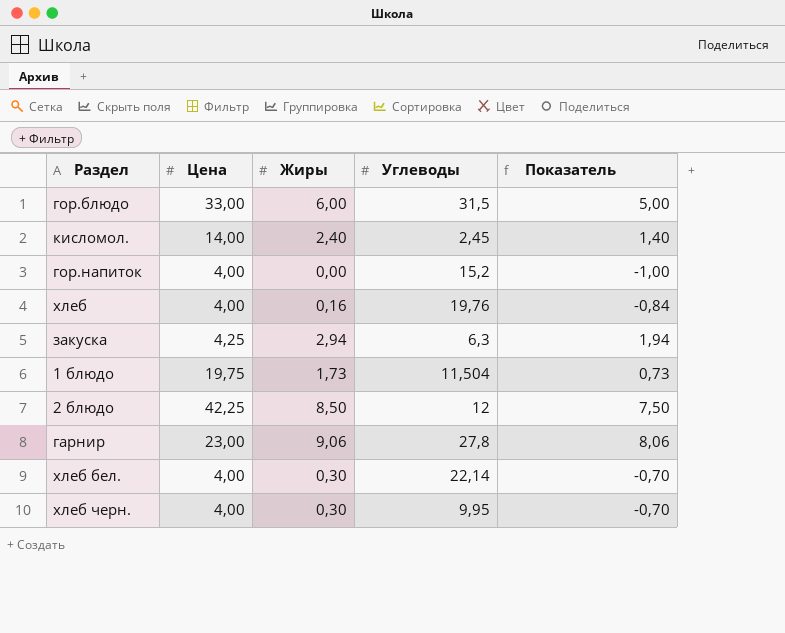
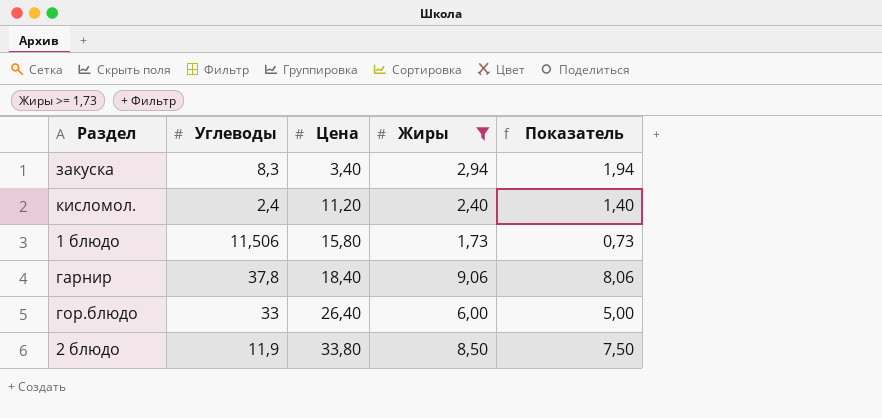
filter: none -> Жиры >= 1,73
row order: none -> Цена ascending
column Углеводы | position: 4 -> 2
закуска | Углеводы: 6,3 -> 8,3
закуска | Цена: 4,25 -> 3,40
кисломол. | Углеводы: 2,45 -> 2,4
кисломол. | Цена: 14,00 -> 11,20
1 блюдо | Углеводы: 11,504 -> 11,506
1 блюдо | Цена: 19,75 -> 15,80
гарнир | Углеводы: 27,8 -> 37,8
гарнир | Цена: 23,00 -> 18,40
гор.блюдо | Углеводы: 31,5 -> 33
гор.блюдо | Цена: 33,00 -> 26,40
2 блюдо | Углеводы: 12 -> 11,9
2 блюдо | Цена: 42,25 -> 33,80

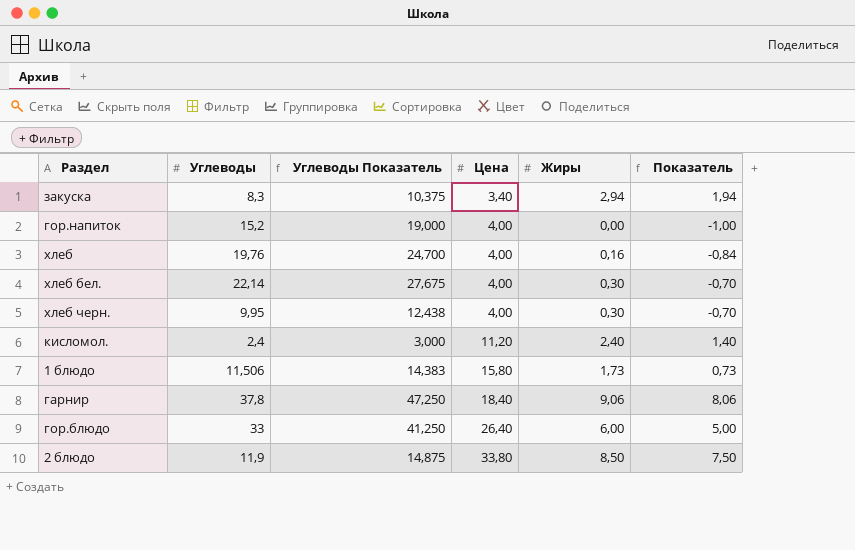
filter: Жиры >= 1,73 -> none
column Углеводы Показатель | formula: none -> [Углеводы] * 1,25

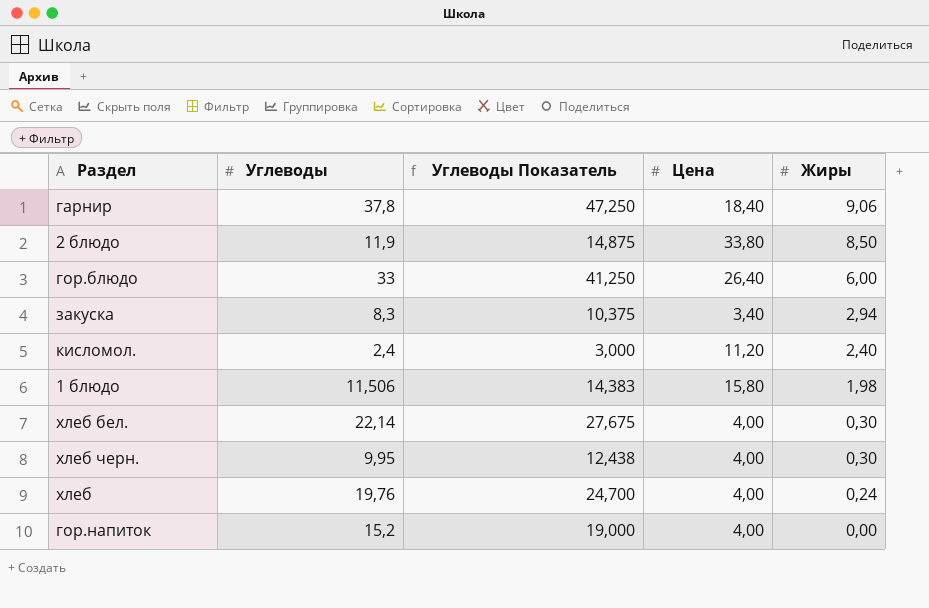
row order: Цена ascending -> Жиры descending
column Показатель | formula: [Жиры] - 1 -> none
1 блюдо | Жиры: 1,73 -> 1,98
хлеб | Жиры: 0,16 -> 0,24

